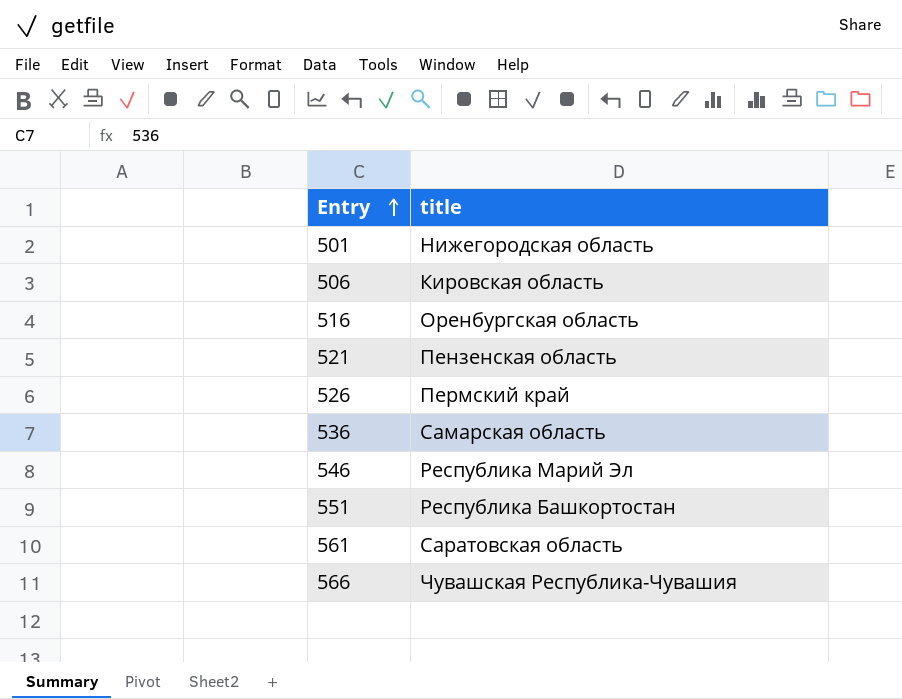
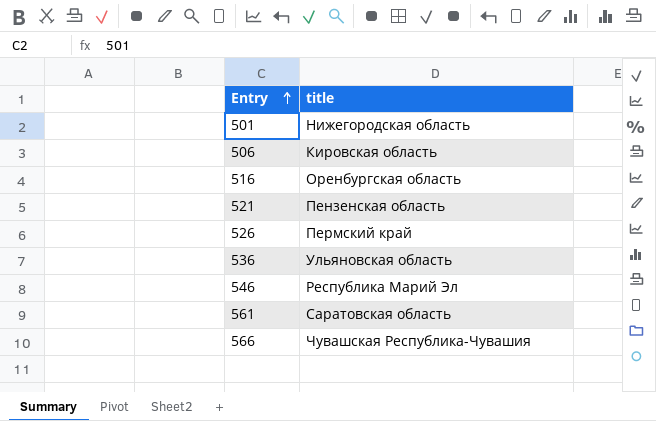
row 551: Республика Башкортостан -> none
536 | title: Самарская область -> Ульяновская область

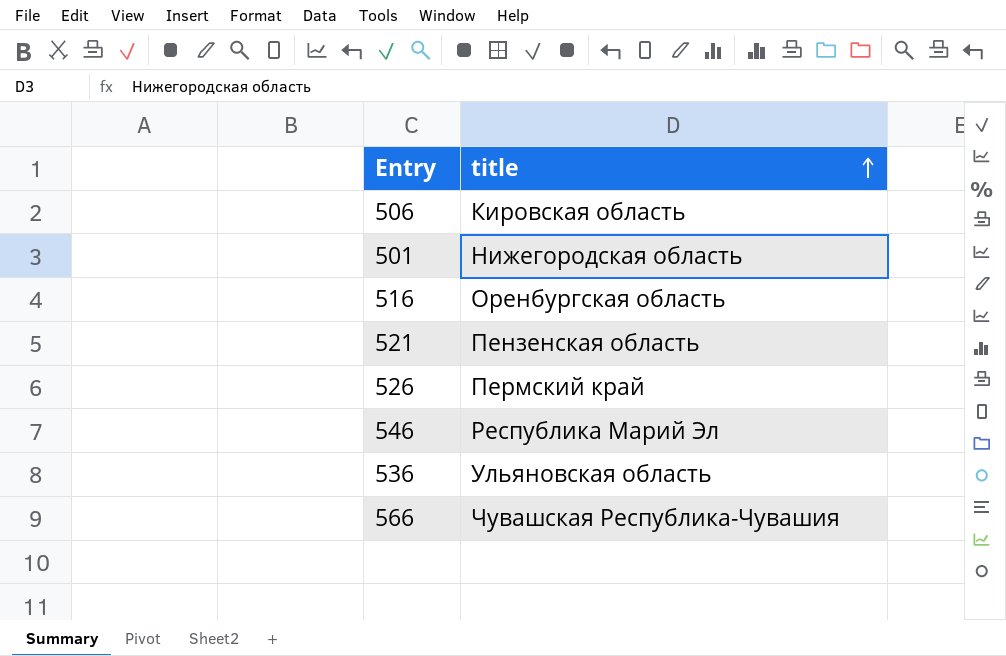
row order: Entry ascending -> title ascending
row 561: Саратовская область -> none

